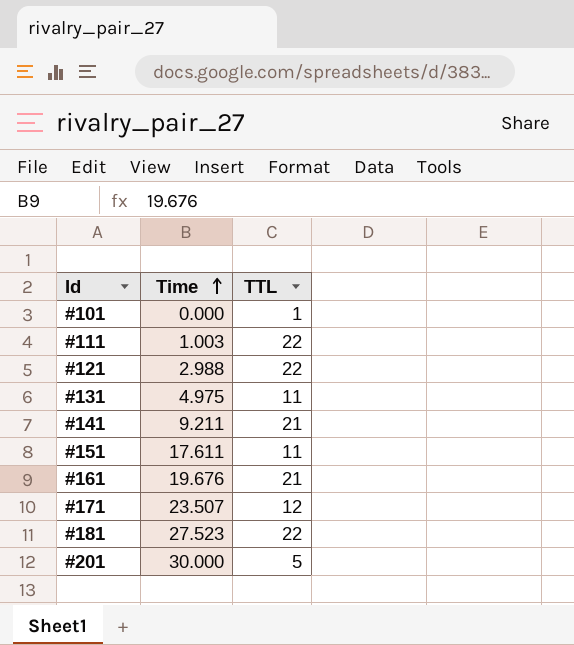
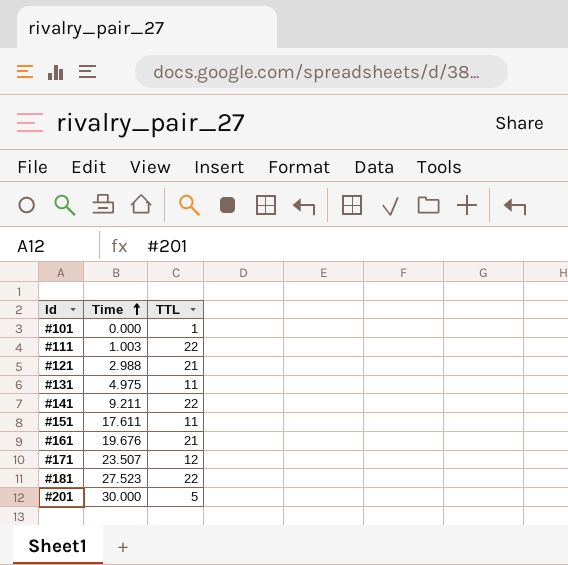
#121 | TTL: 22 -> 21
#141 | TTL: 21 -> 22

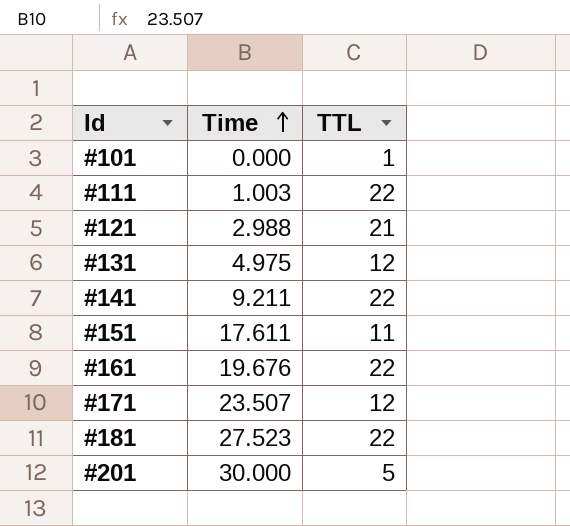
#131 | TTL: 11 -> 12
#161 | TTL: 21 -> 22

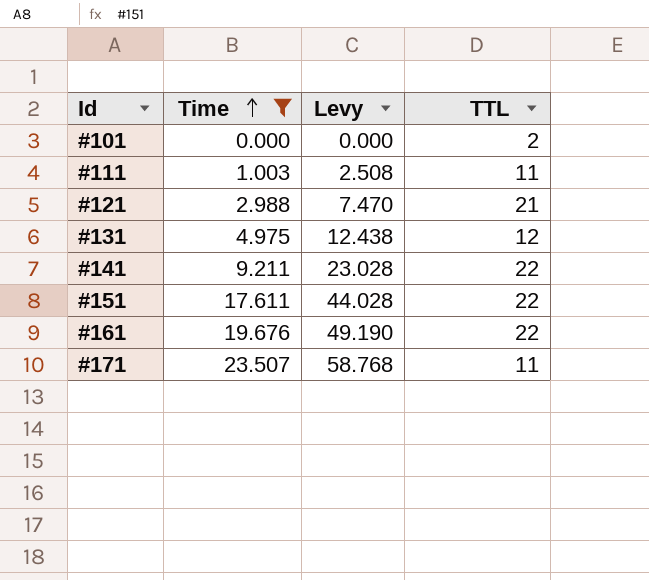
filter: none -> Time <= 23.507
column Levy | formula: none -> [Time] * 2.5
#101 | TTL: 1 -> 2
#111 | TTL: 22 -> 11
#151 | TTL: 11 -> 22
#171 | TTL: 12 -> 11

